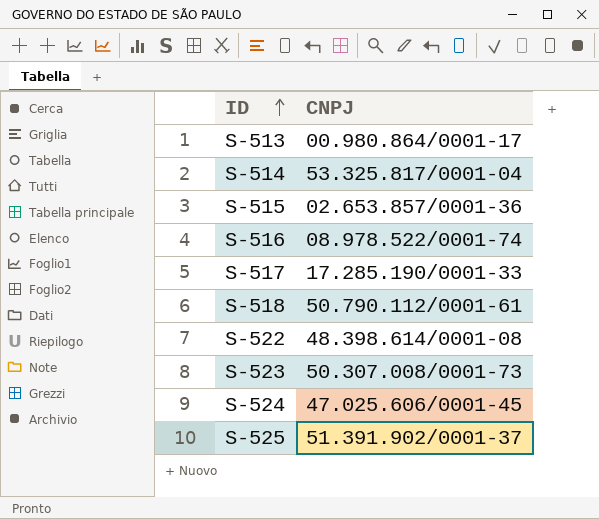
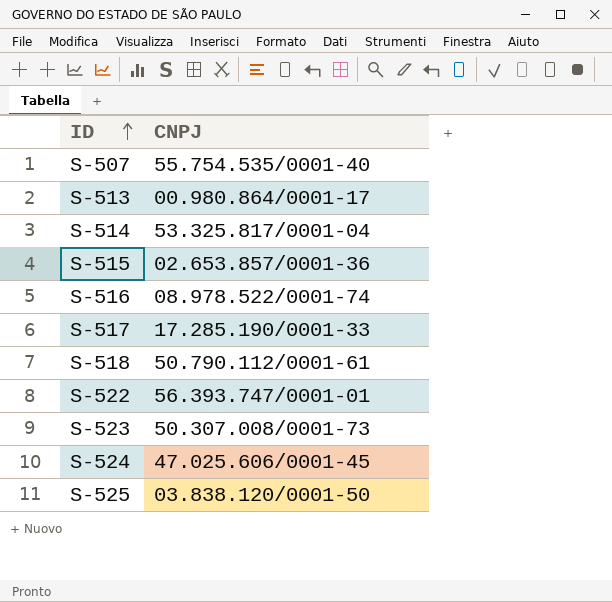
row S-507: none -> 55.754.535/0001-40
S-522 | CNPJ: 48.398.614/0001-08 -> 56.393.747/0001-01
S-525 | CNPJ: 51.391.902/0001-37 -> 03.838.120/0001-50

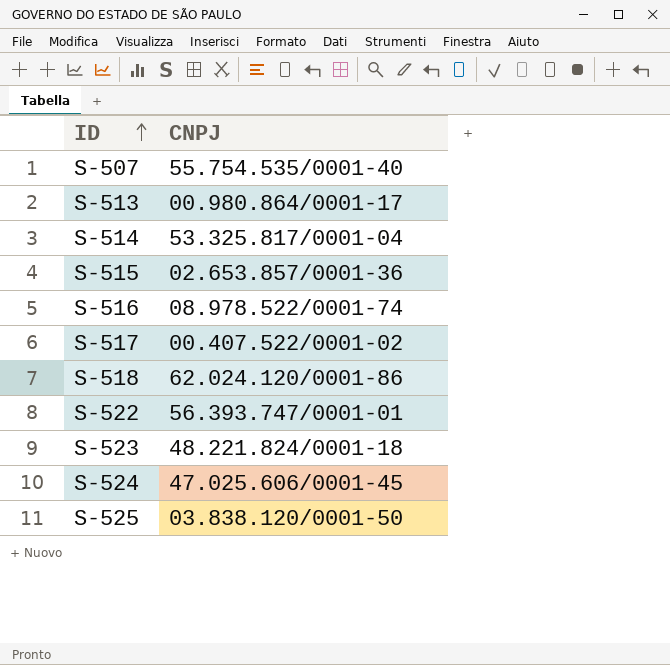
S-517 | CNPJ: 17.285.190/0001-33 -> 00.407.522/0001-02
S-518 | CNPJ: 50.790.112/0001-61 -> 62.024.120/0001-86
S-523 | CNPJ: 50.307.008/0001-73 -> 48.221.824/0001-18

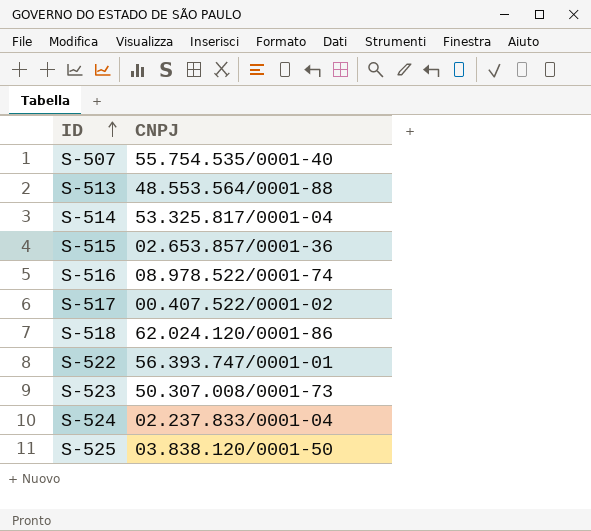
S-513 | CNPJ: 00.980.864/0001-17 -> 48.553.564/0001-88
S-523 | CNPJ: 48.221.824/0001-18 -> 50.307.008/0001-73
S-524 | CNPJ: 47.025.606/0001-45 -> 02.237.833/0001-04

